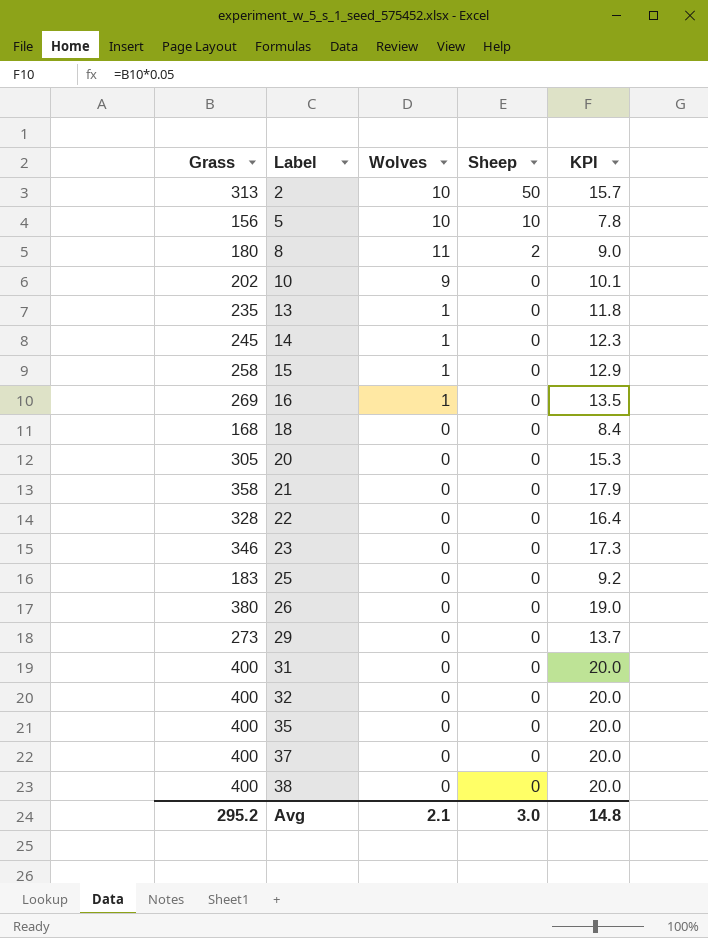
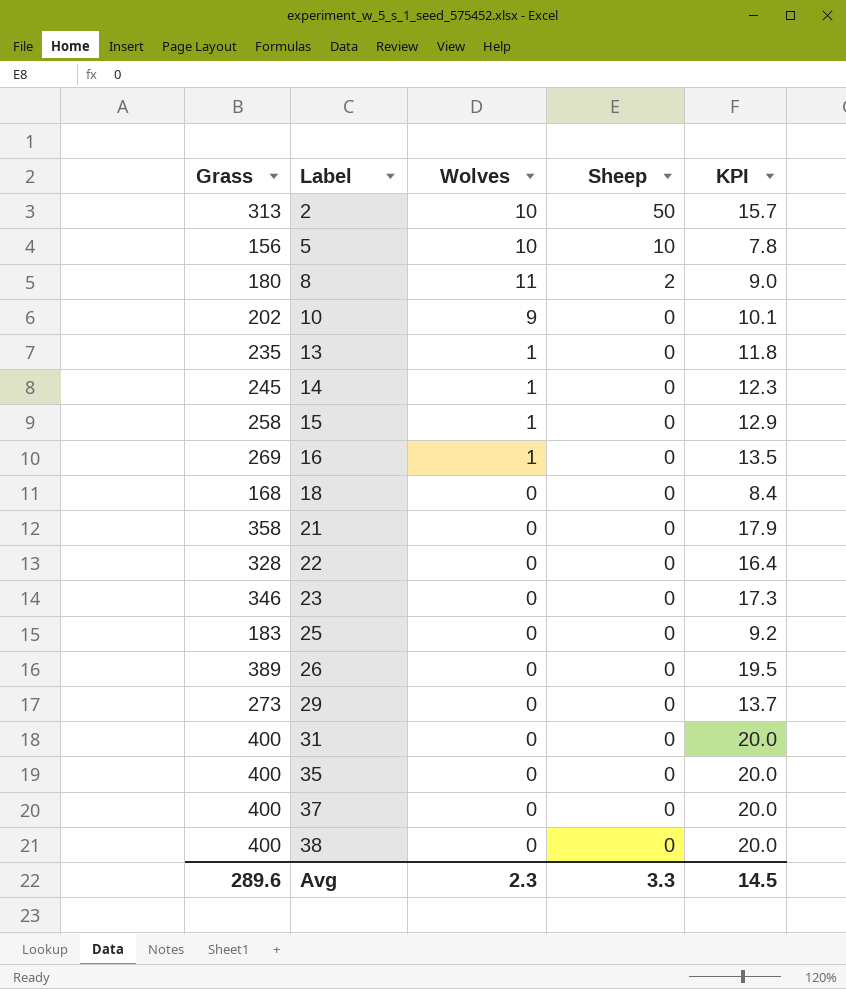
row 20: 305 | 0 | 0 | 15.3 -> none
row 32: 400 | 0 | 0 | 20.0 -> none
26 | Grass: 380 -> 389
26 | KPI: 19.0 -> 19.5
Avg | Grass: 295.2 -> 289.6
Avg | Wolves: 2.1 -> 2.3
Avg | Sheep: 3.0 -> 3.3
Avg | KPI: 14.8 -> 14.5

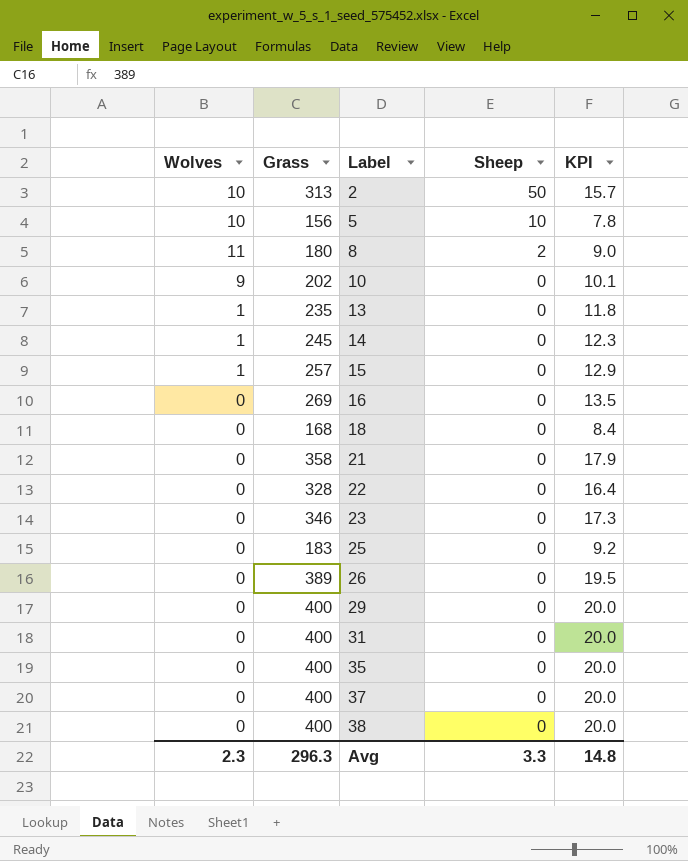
column Wolves | position: 3 -> 1
15 | Grass: 258 -> 257
16 | Wolves: 1 -> 0
29 | Grass: 273 -> 400
29 | KPI: 13.7 -> 20.0
Avg | Grass: 289.6 -> 296.3
Avg | KPI: 14.5 -> 14.8

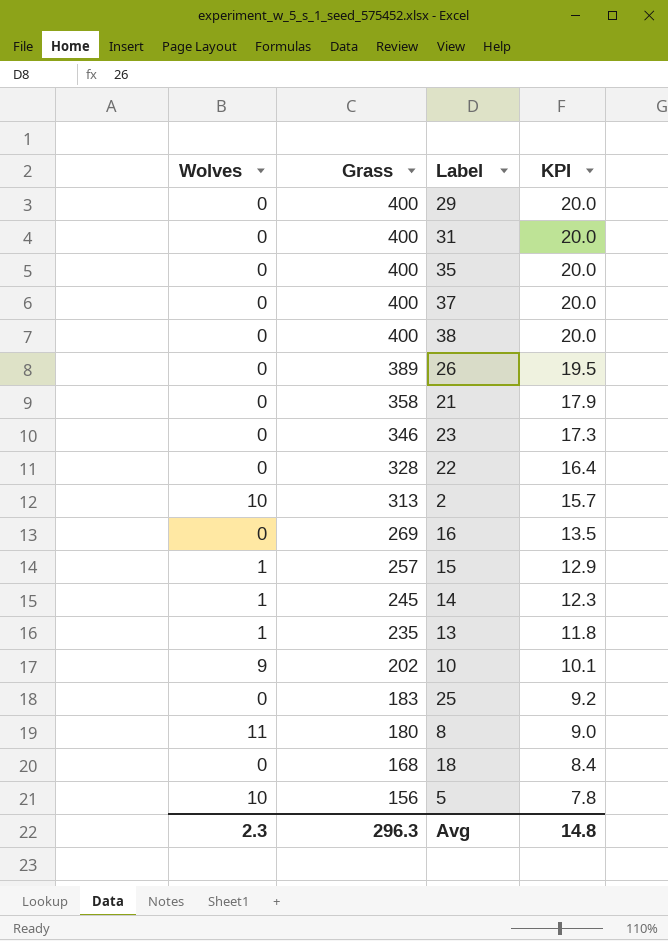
row order: Label ascending -> Grass descending
column Sheep | position: 4 -> none

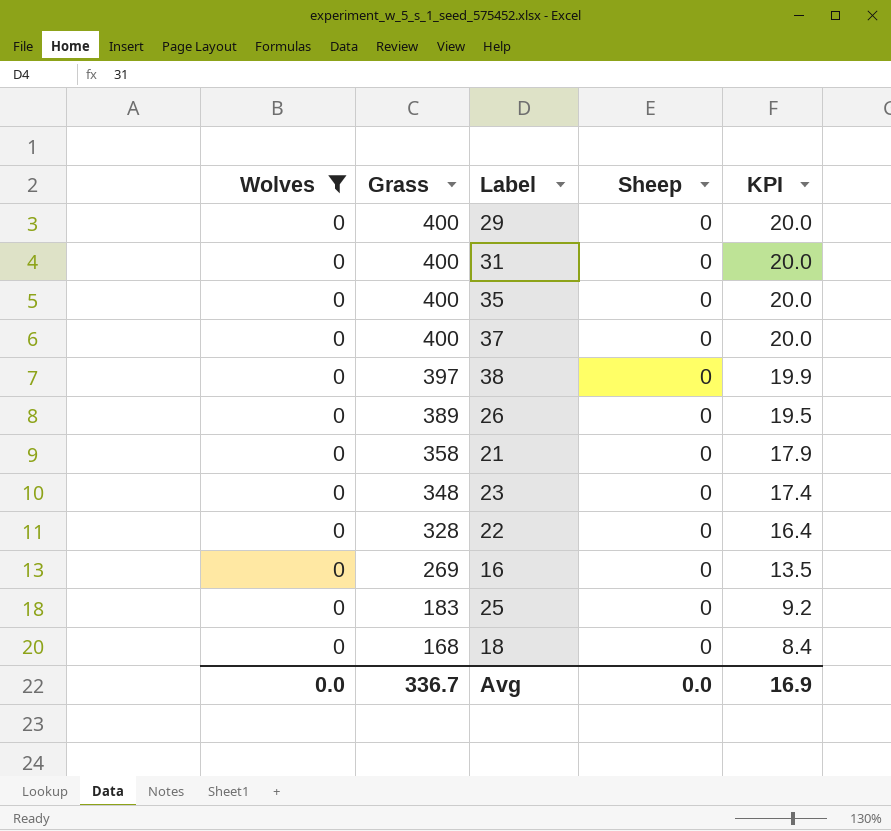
filter: none -> Wolves = 0
column Sheep | position: none -> 4
38 | Grass: 400 -> 397
38 | KPI: 20.0 -> 19.9
23 | Grass: 346 -> 348
23 | KPI: 17.3 -> 17.4
Avg | Wolves: 2.3 -> 0.0
Avg | Grass: 296.3 -> 336.7
Avg | KPI: 14.8 -> 16.9

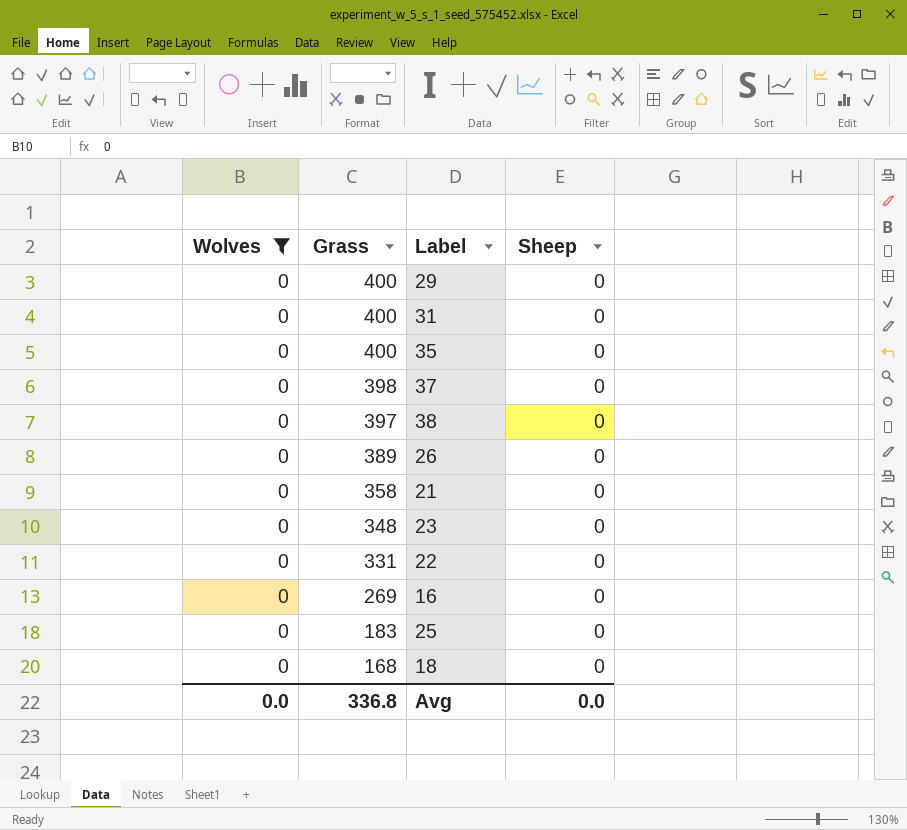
column KPI | formula: [Grass] * 0.05 -> none
37 | Grass: 400 -> 398
22 | Grass: 328 -> 331
Avg | Grass: 336.7 -> 336.8

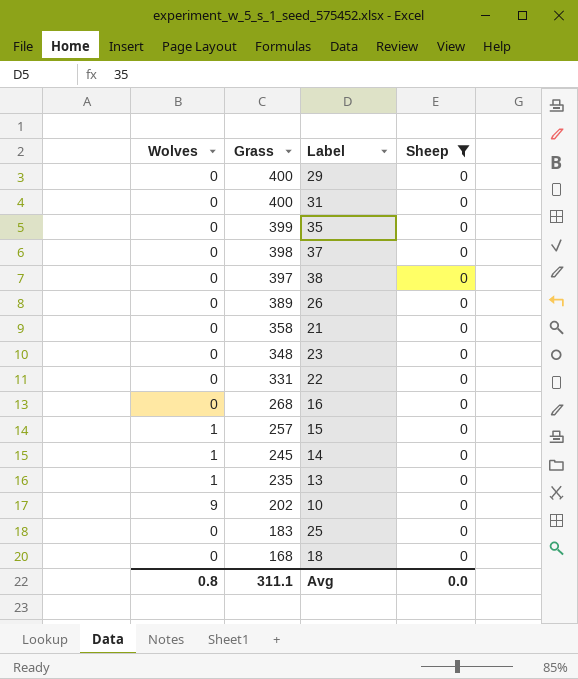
filter: Wolves = 0 -> Sheep = 0
35 | Grass: 400 -> 399
16 | Grass: 269 -> 268
Avg | Wolves: 0.0 -> 0.8
Avg | Grass: 336.8 -> 311.1

